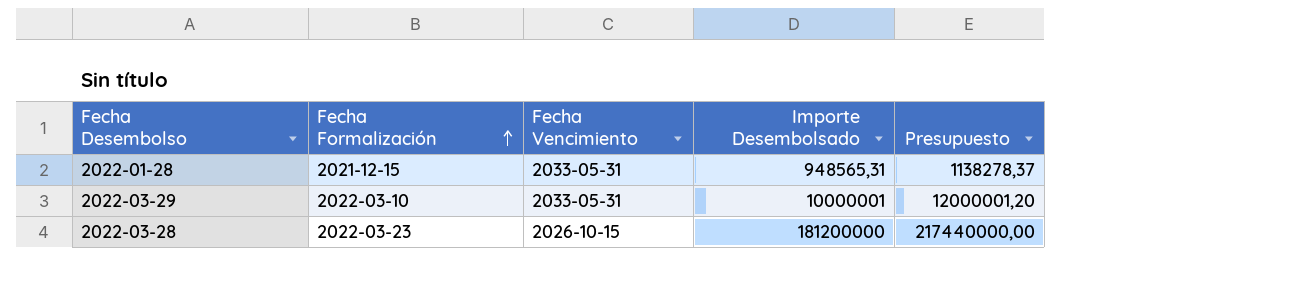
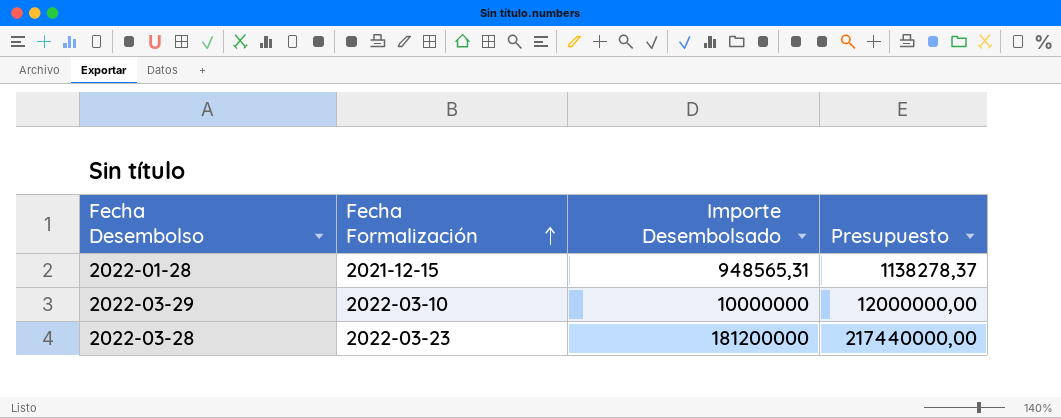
column Fecha Vencimiento | position: 3 -> none
2022-03-29 | Importe Desembolsado: 10000001 -> 10000000
2022-03-29 | Presupuesto: 12000001,20 -> 12000000,00

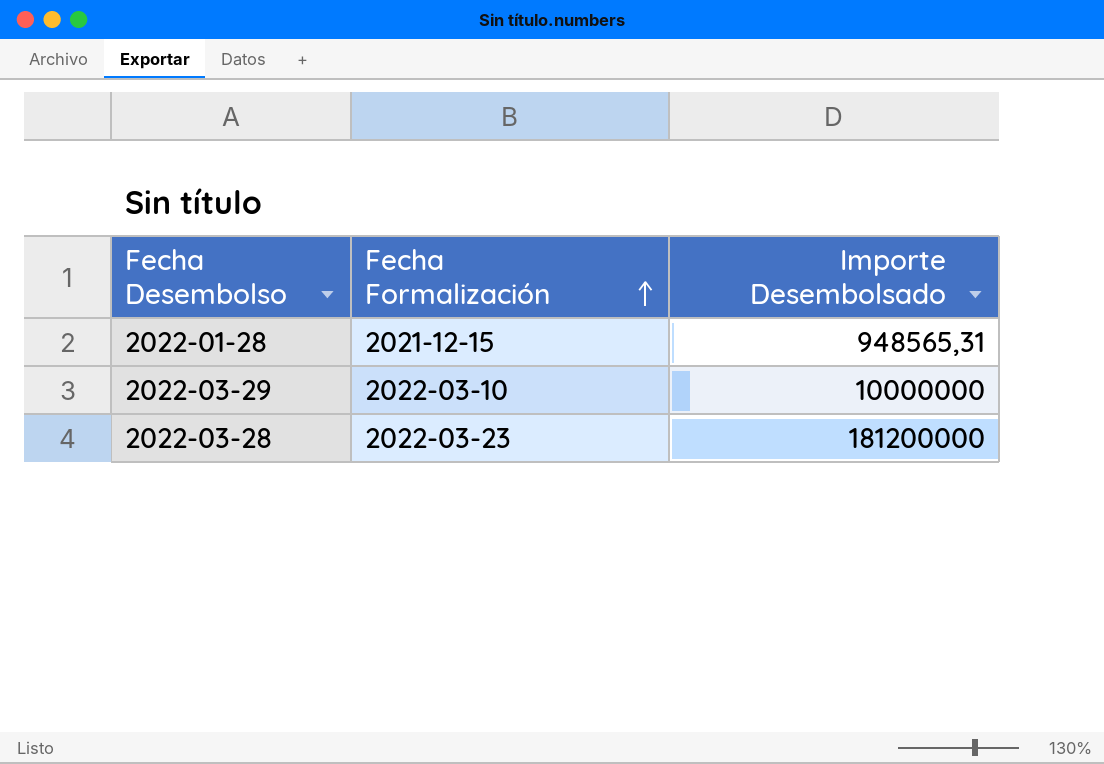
column Presupuesto | formula: [Importe Desembolsado] * 1,2 -> none

